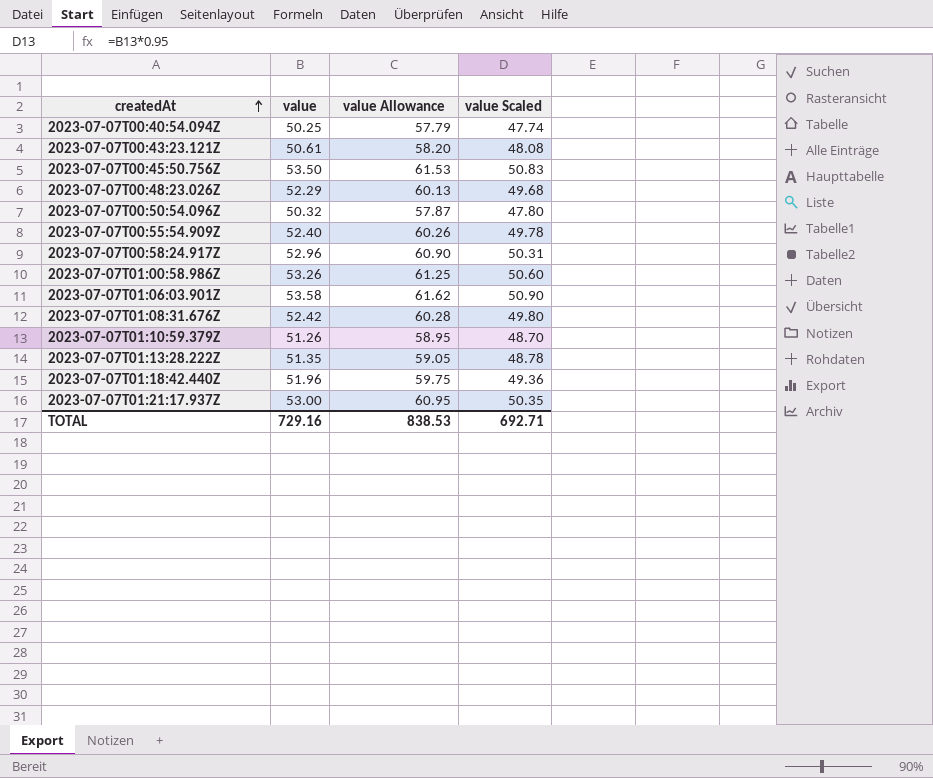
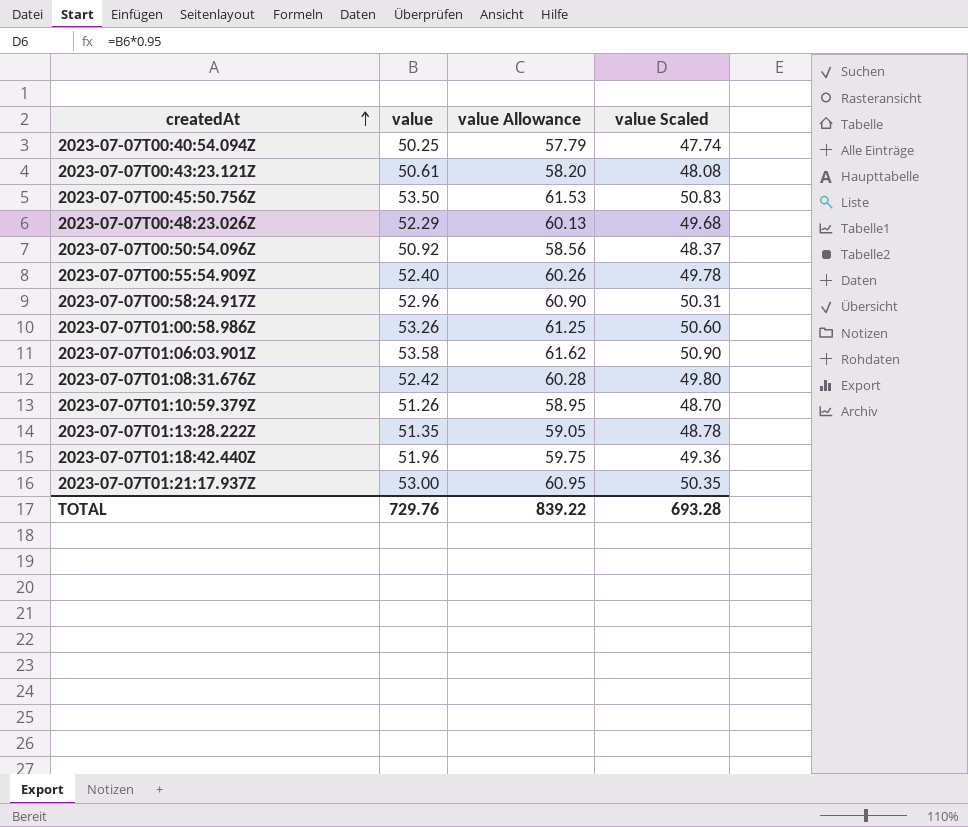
2023-07-07T00:50:54.096Z | value: 50.32 -> 50.92
2023-07-07T00:50:54.096Z | value Allowance: 57.87 -> 58.56
2023-07-07T00:50:54.096Z | value Scaled: 47.80 -> 48.37
TOTAL | value: 729.16 -> 729.76
TOTAL | value Allowance: 838.53 -> 839.22
TOTAL | value Scaled: 692.71 -> 693.28

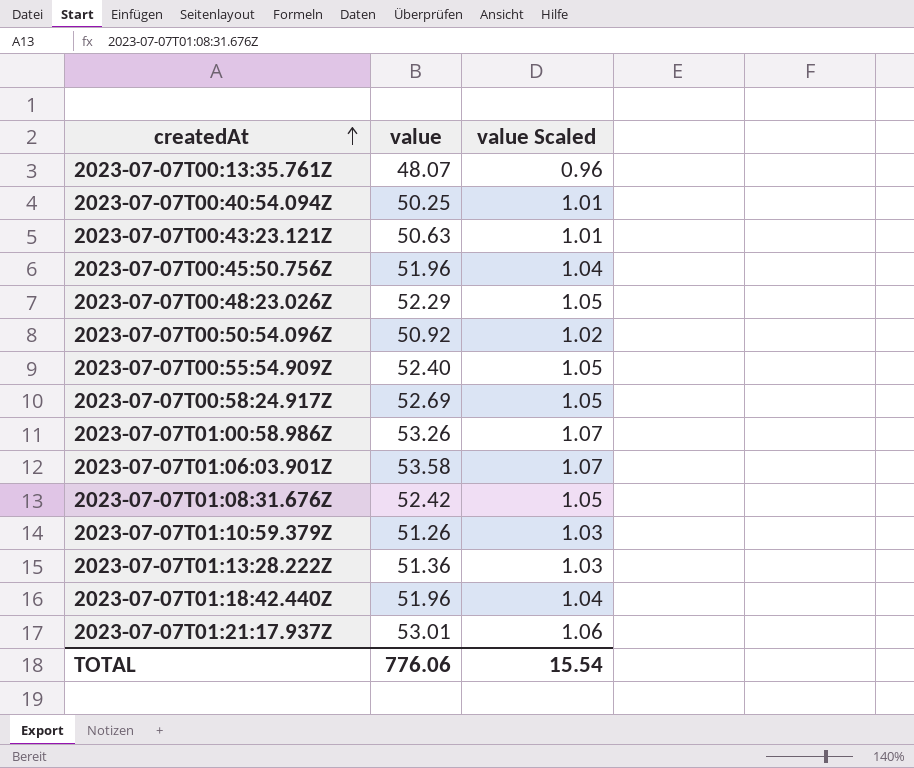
column value Allowance | formula: [value] * 1.15 -> none
column value Scaled | formula: [value] * 0.95 -> [value] * 0.02
row 2023-07-07T00:13:35.761Z: none -> 48.07 | 0.96
2023-07-07T00:43:23.121Z | value: 50.61 -> 50.63
2023-07-07T00:45:50.756Z | value: 53.50 -> 51.96
2023-07-07T00:58:24.917Z | value: 52.96 -> 52.69
2023-07-07T01:13:28.222Z | value: 51.35 -> 51.36
2023-07-07T01:21:17.937Z | value: 53.00 -> 53.01
TOTAL | value: 729.76 -> 776.06
TOTAL | value Scaled: 693.28 -> 15.54

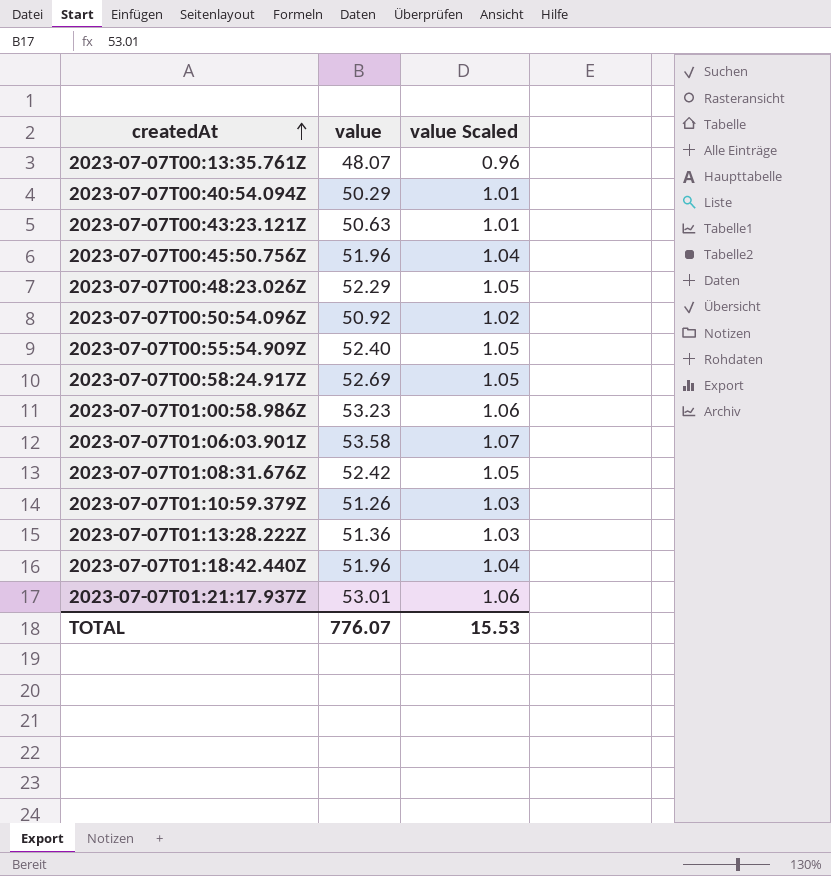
2023-07-07T00:40:54.094Z | value: 50.25 -> 50.29
2023-07-07T01:00:58.986Z | value: 53.26 -> 53.23
2023-07-07T01:00:58.986Z | value Scaled: 1.07 -> 1.06
TOTAL | value: 776.06 -> 776.07
TOTAL | value Scaled: 15.54 -> 15.53

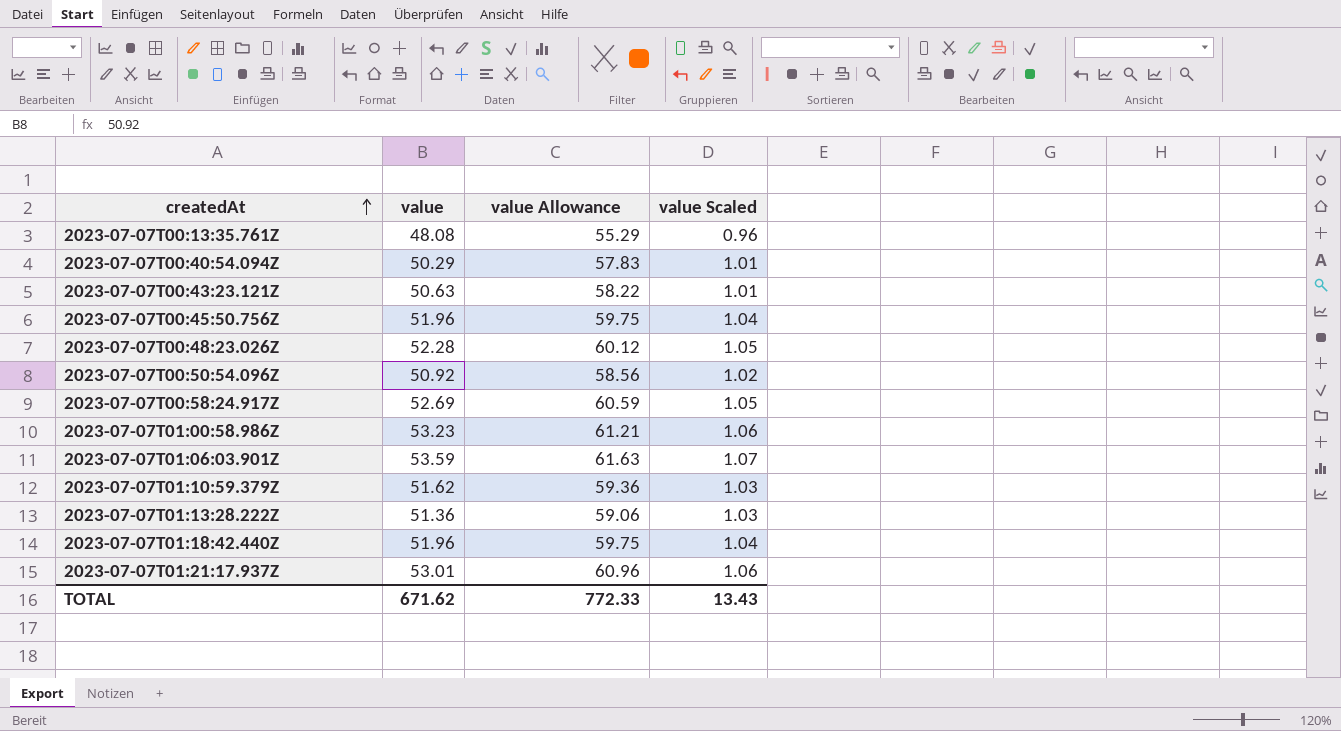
column value Allowance | formula: none -> [value] * 1.15
row 2023-07-07T00:55:54.909Z: 52.40 | 1.05 -> none
row 2023-07-07T01:08:31.676Z: 52.42 | 1.05 -> none
2023-07-07T00:13:35.761Z | value: 48.07 -> 48.08
2023-07-07T00:48:23.026Z | value: 52.29 -> 52.28
2023-07-07T01:06:03.901Z | value: 53.58 -> 53.59
2023-07-07T01:10:59.379Z | value: 51.26 -> 51.62
TOTAL | value: 776.07 -> 671.62
TOTAL | value Scaled: 15.53 -> 13.43

